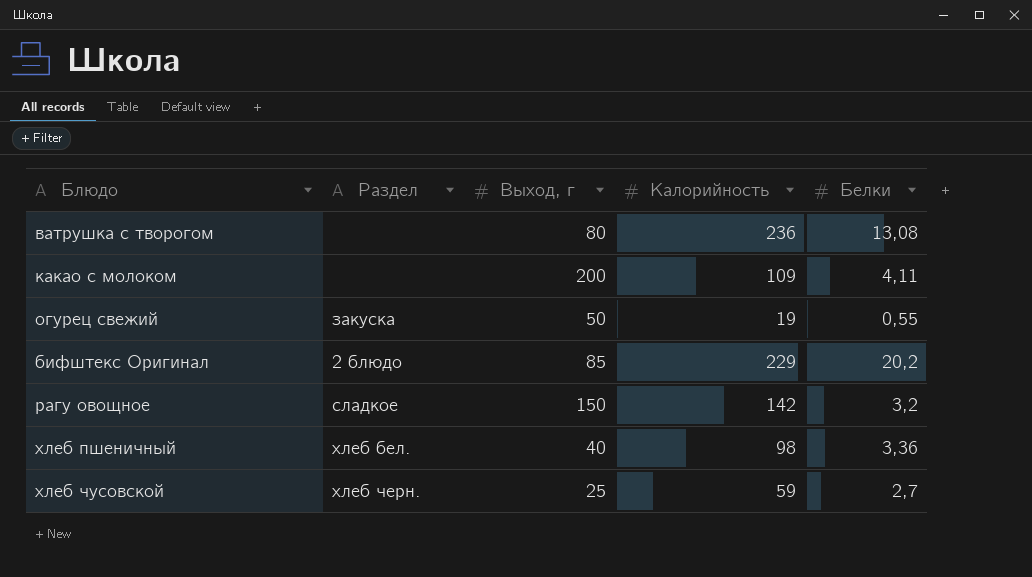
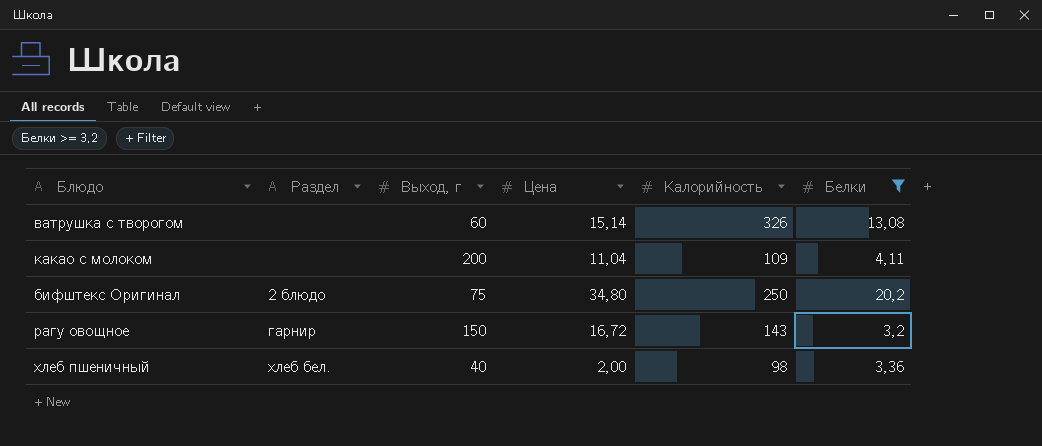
filter: none -> Белки >= 3,2
column Цена | position: none -> 4
ватрушка с творогом | Выход, г: 80 -> 60
ватрушка с творогом | Калорийность: 236 -> 326
бифштекс Оригинал | Выход, г: 85 -> 75
бифштекс Оригинал | Калорийность: 229 -> 250
рагу овощное | Раздел: сладкое -> гарнир
рагу овощное | Калорийность: 142 -> 143

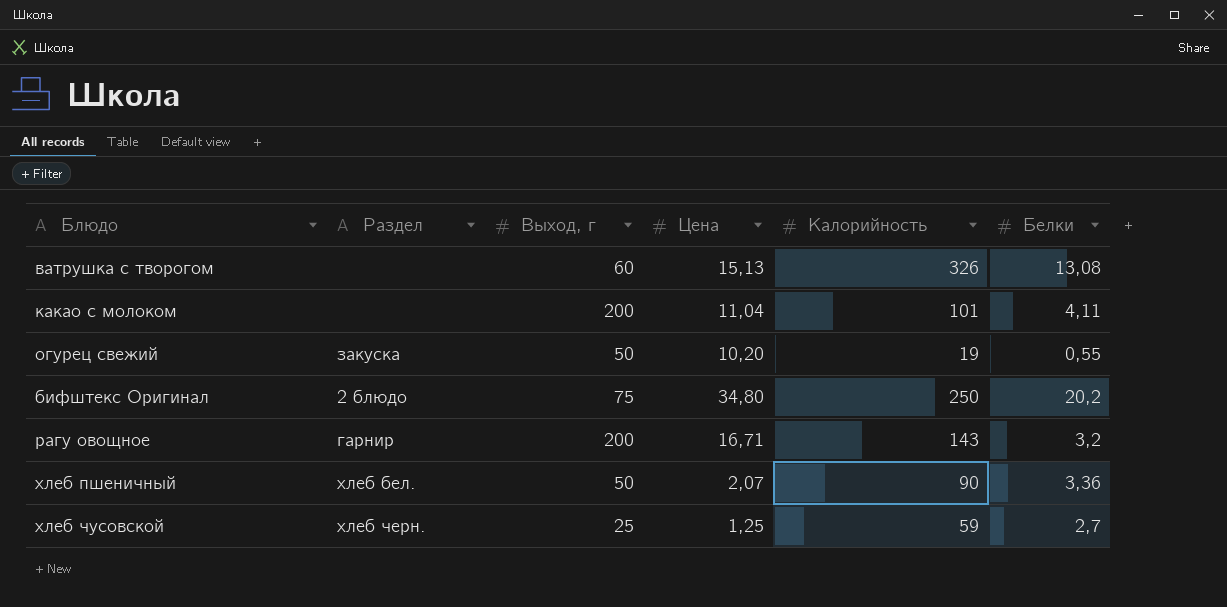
filter: Белки >= 3,2 -> none
ватрушка с творогом | Цена: 15,14 -> 15,13
какао с молоком | Калорийность: 109 -> 101
рагу овощное | Выход, г: 150 -> 200
рагу овощное | Цена: 16,72 -> 16,71
хлеб пшеничный | Выход, г: 40 -> 50
хлеб пшеничный | Цена: 2,00 -> 2,07
хлеб пшеничный | Калорийность: 98 -> 90

